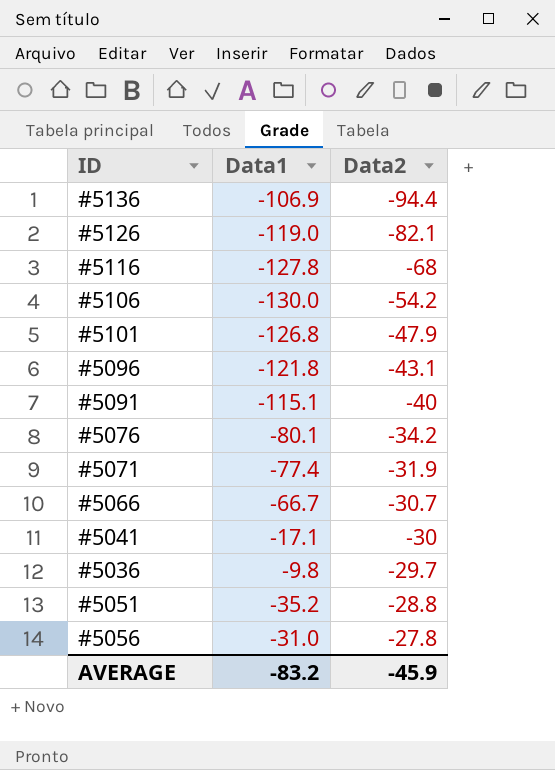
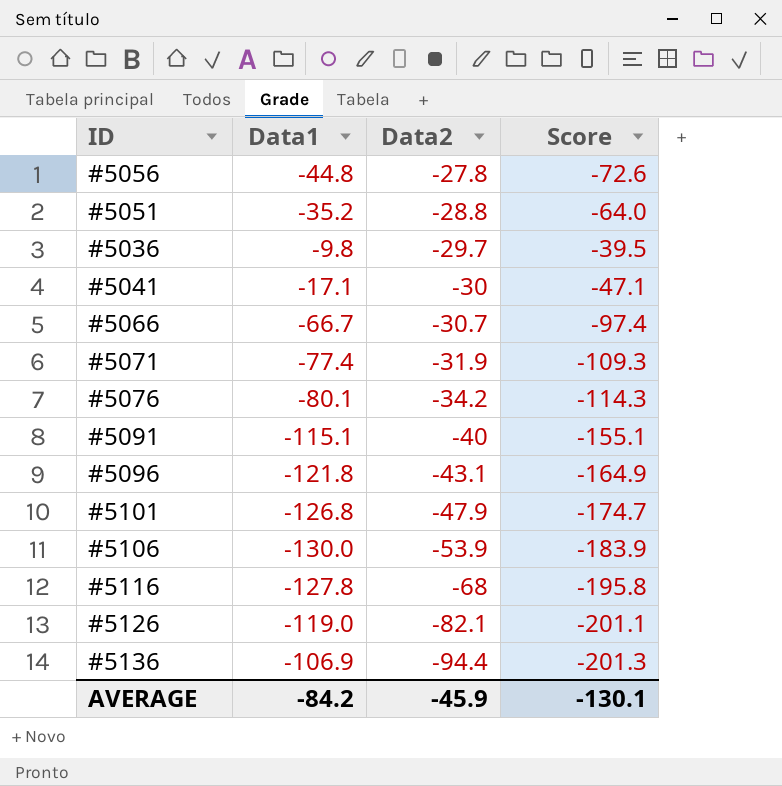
row order: Data2 ascending -> Data2 descending
column Score | formula: none -> [Data1] + [Data2]
#5056 | Data1: -31.0 -> -44.8
#5106 | Data2: -54.2 -> -53.9
AVERAGE | Data1: -83.2 -> -84.2

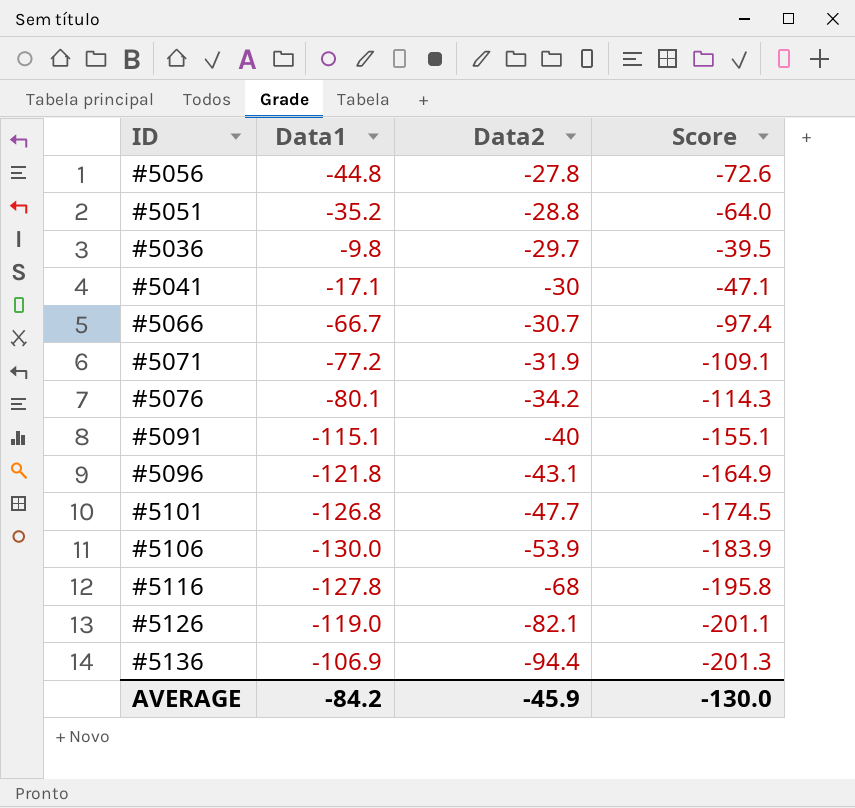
#5071 | Data1: -77.4 -> -77.2
#5071 | Score: -109.3 -> -109.1
#5101 | Data2: -47.9 -> -47.7
#5101 | Score: -174.7 -> -174.5
AVERAGE | Score: -130.1 -> -130.0

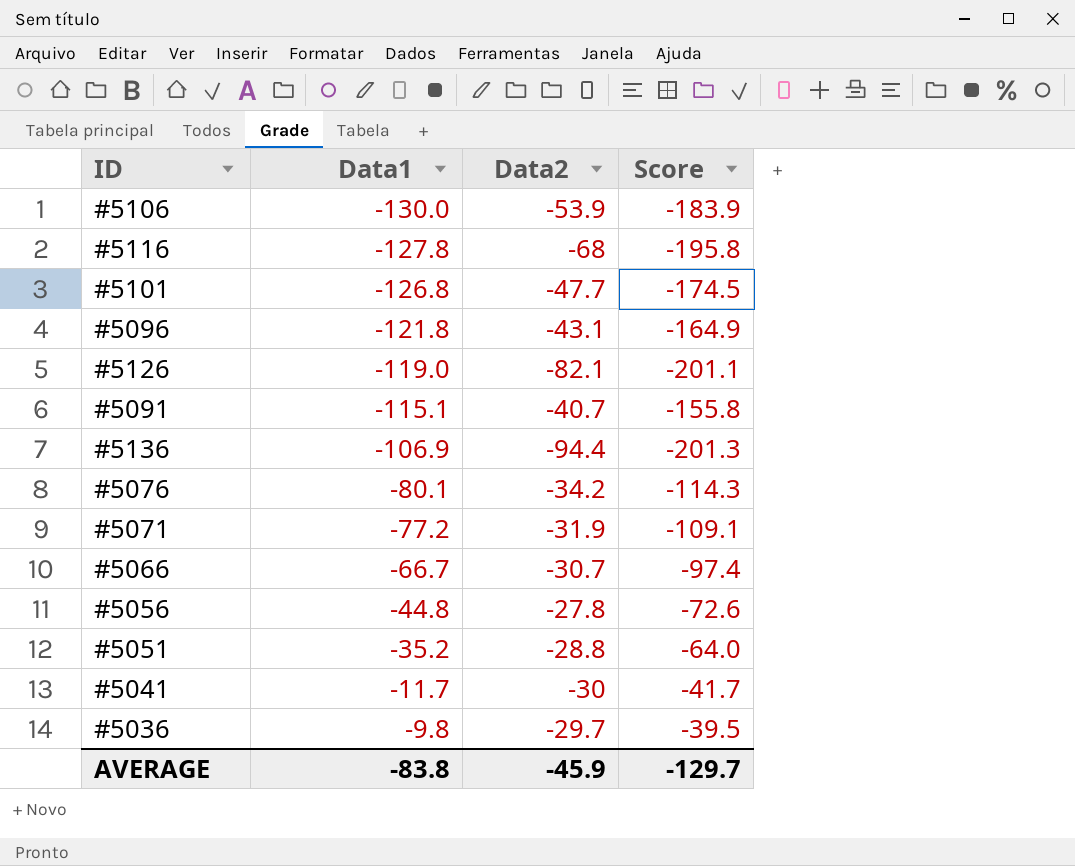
row order: Data2 descending -> Data1 ascending
#5091 | Data2: -40 -> -40.7
#5091 | Score: -155.1 -> -155.8
#5041 | Data1: -17.1 -> -11.7
#5041 | Score: -47.1 -> -41.7
AVERAGE | Data1: -84.2 -> -83.8
AVERAGE | Score: -130.0 -> -129.7

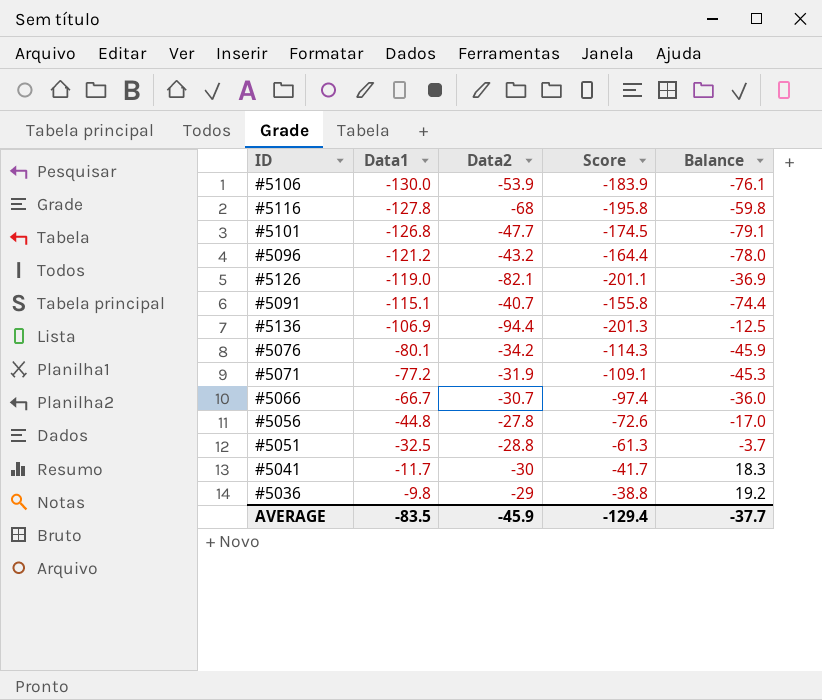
column Balance | formula: none -> [Data1] - [Data2]
#5096 | Data1: -121.8 -> -121.2
#5096 | Data2: -43.1 -> -43.2
#5096 | Score: -164.9 -> -164.4
#5051 | Data1: -35.2 -> -32.5
#5051 | Score: -64.0 -> -61.3
#5036 | Data2: -29.7 -> -29
#5036 | Score: -39.5 -> -38.8
AVERAGE | Data1: -83.8 -> -83.5
AVERAGE | Score: -129.7 -> -129.4

